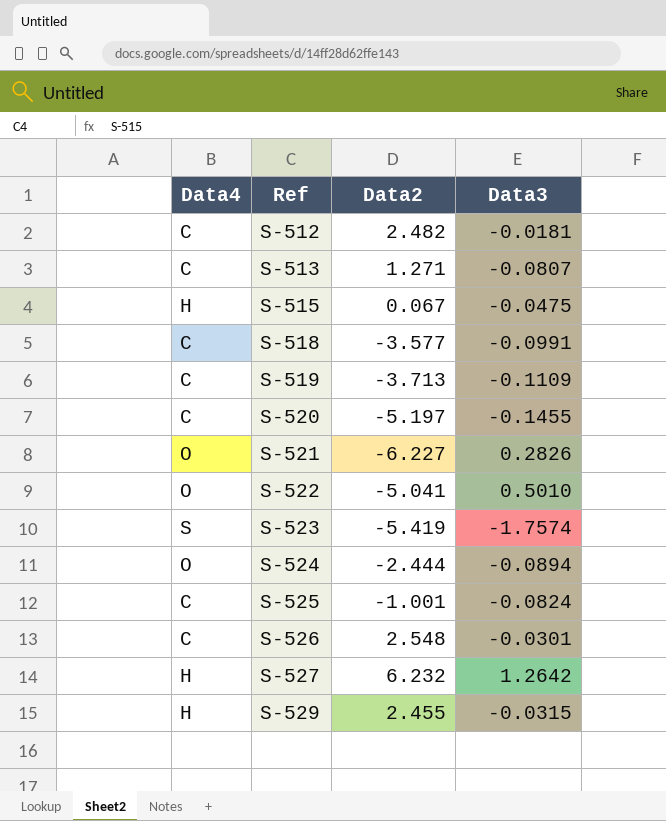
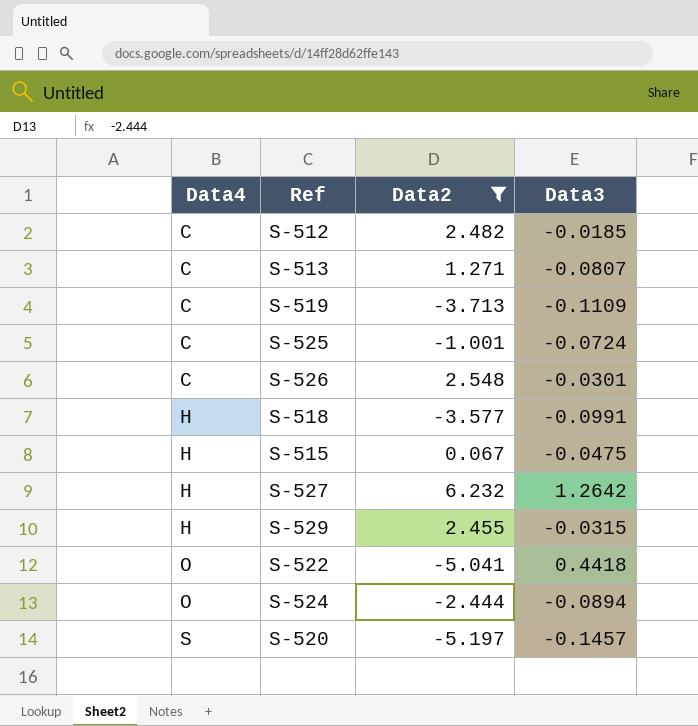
filter: none -> Data2 >= -5.197
row order: Ref ascending -> Data4 ascending
S-512 | Data3: -0.0181 -> -0.0185
S-525 | Data3: -0.0824 -> -0.0724
S-518 | Data4: C -> H
S-522 | Data3: 0.5010 -> 0.4418
S-520 | Data4: C -> S
S-520 | Data3: -0.1455 -> -0.1457

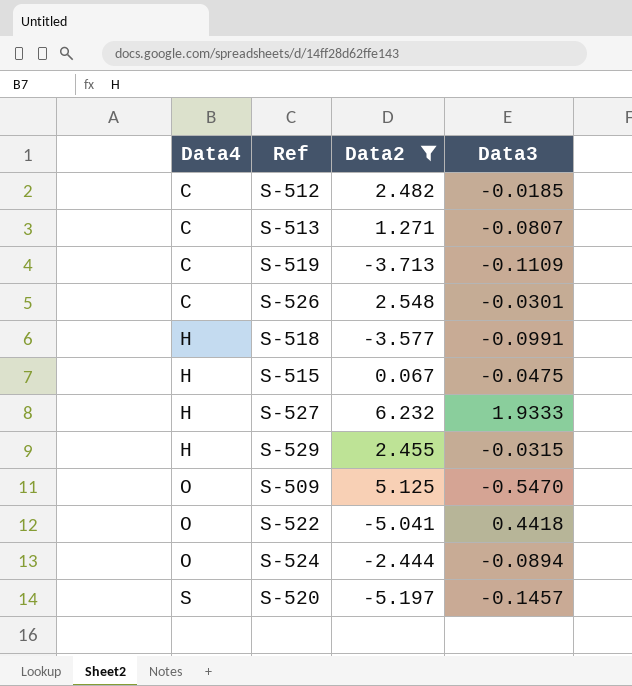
row S-525: C | -1.001 | -0.0724 -> none
S-527 | Data3: 1.2642 -> 1.9333
row S-509: none -> O | 5.125 | -0.5470

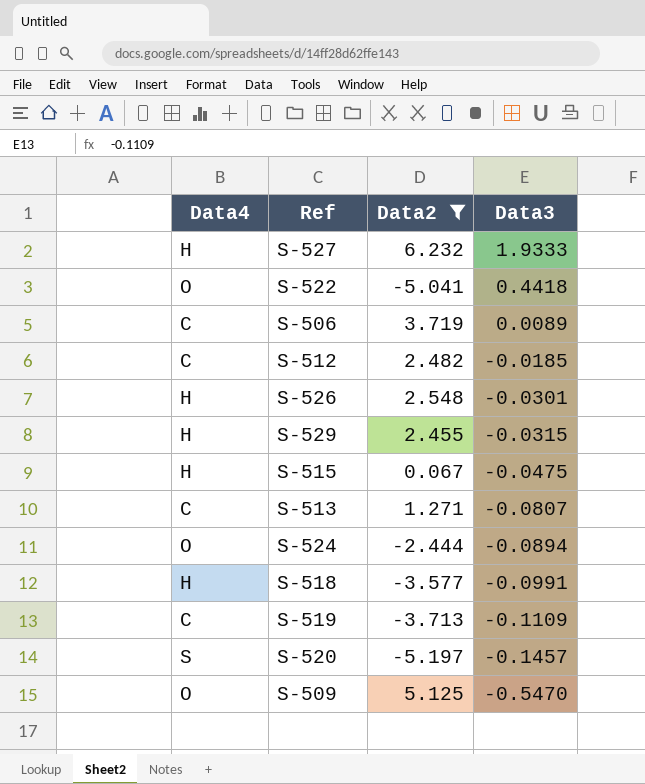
row order: Data4 ascending -> Data3 descending
row S-506: none -> C | 3.719 | 0.0089
S-526 | Data4: C -> H

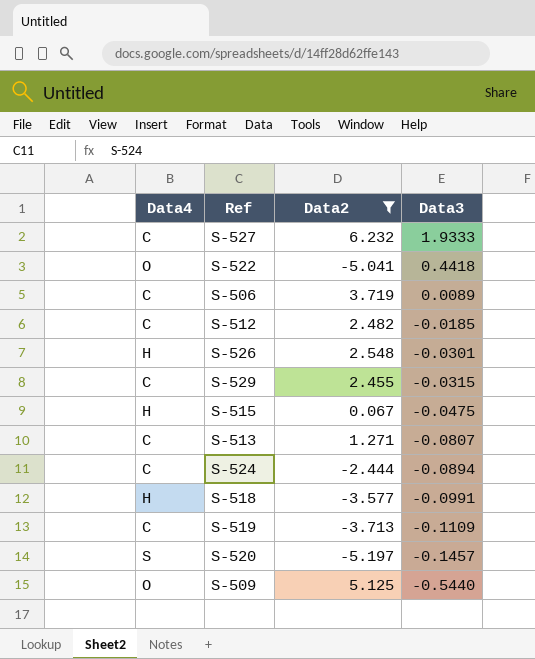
S-527 | Data4: H -> C
S-529 | Data4: H -> C
S-524 | Data4: O -> C
S-509 | Data3: -0.5470 -> -0.5440

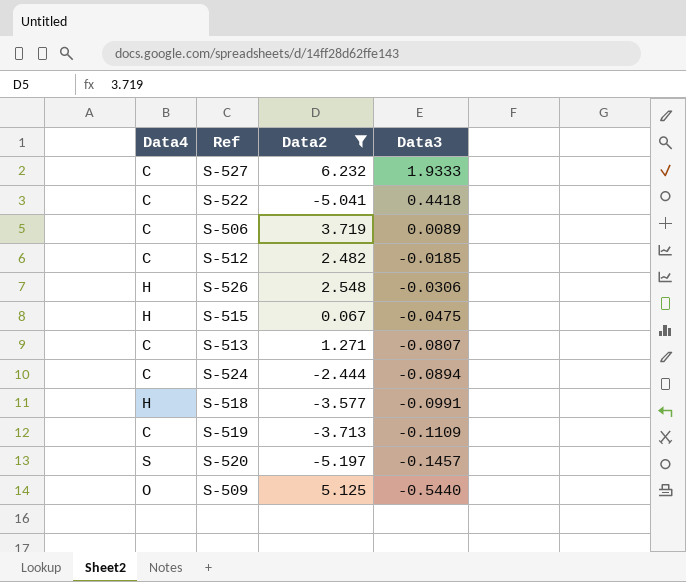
row S-529: C | 2.455 | -0.0315 -> none
S-522 | Data4: O -> C
S-526 | Data3: -0.0301 -> -0.0306

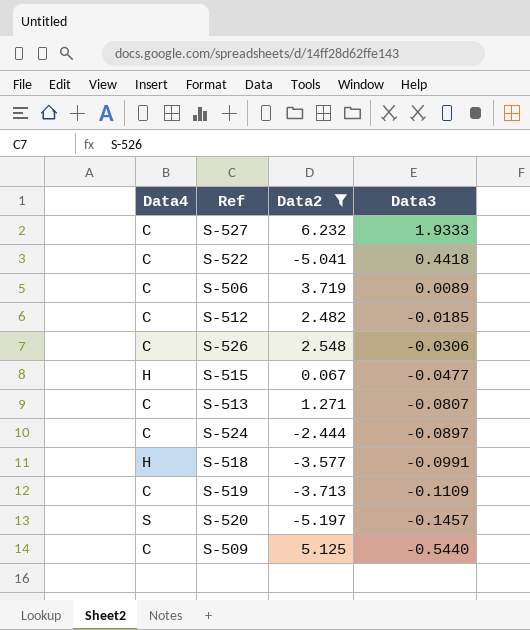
S-526 | Data4: H -> C
S-515 | Data3: -0.0475 -> -0.0477
S-524 | Data3: -0.0894 -> -0.0897
S-509 | Data4: O -> C

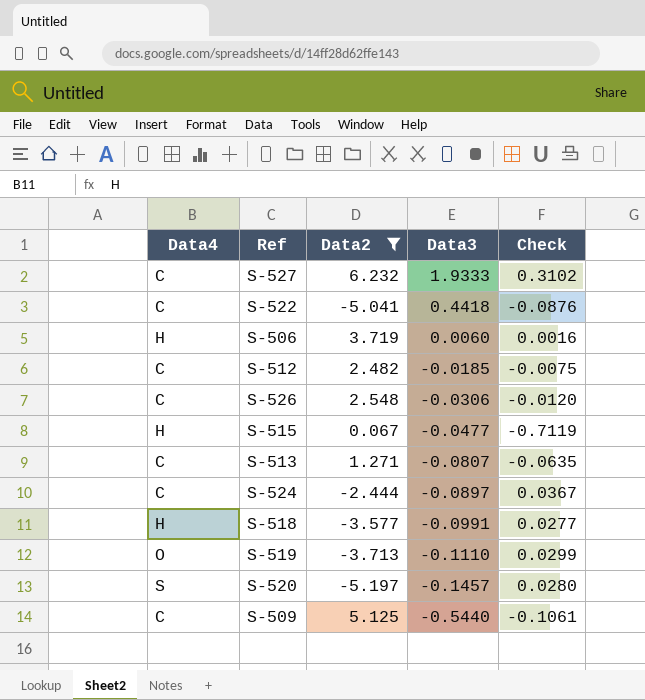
column Check | formula: none -> [Data3] / [Data2]
S-506 | Data4: C -> H
S-506 | Data3: 0.0089 -> 0.0060
S-519 | Data4: C -> O
S-519 | Data3: -0.1109 -> -0.1110

